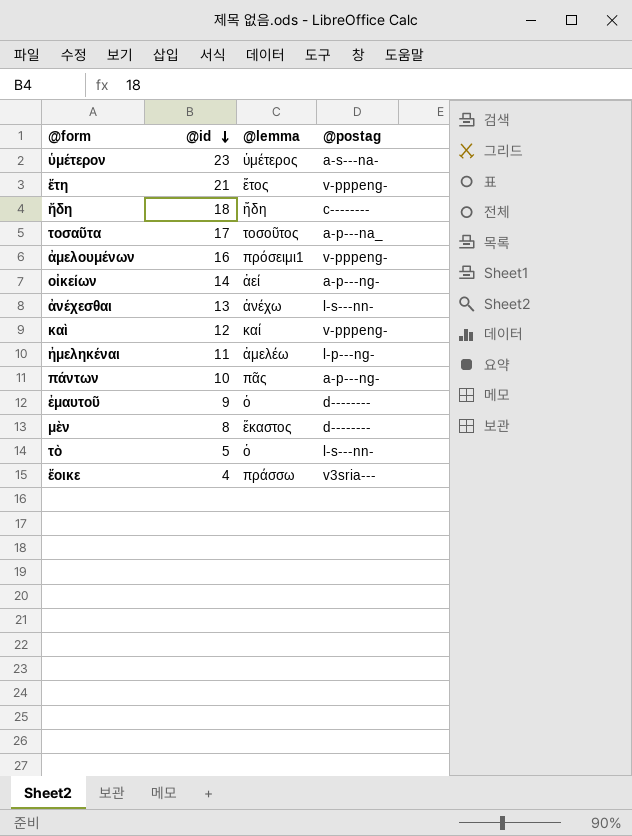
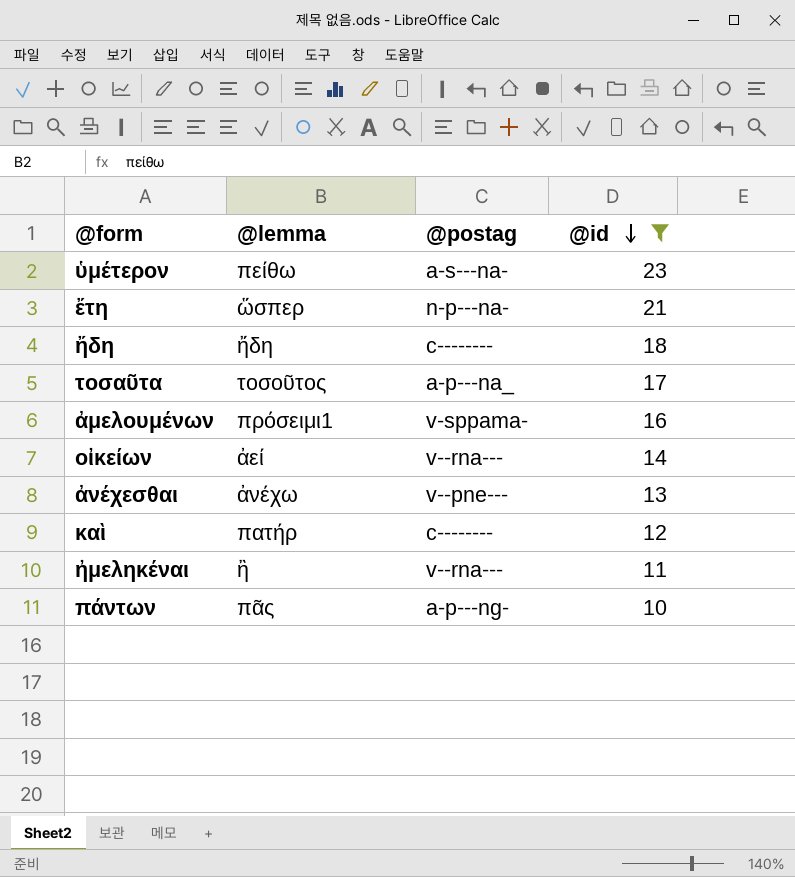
filter: none -> @id >= 10
column @id | position: 2 -> 4
ὑμέτερον | @lemma: ὑμέτερος -> πείθω
ἔτη | @lemma: ἔτος -> ὥσπερ
ἔτη | @postag: v-pppeng- -> n-p---na-
ἀμελουμένων | @postag: v-pppeng- -> v-sppama-
οἰκείων | @postag: a-p---ng- -> v--rna---
ἀνέχεσθαι | @postag: l-s---nn- -> v--pne---
καὶ | @lemma: καί -> πατήρ
καὶ | @postag: v-pppeng- -> c--------
ἠμεληκέναι | @lemma: ἀμελέω -> ἢ
ἠμεληκέναι | @postag: l-p---ng- -> v--rna---

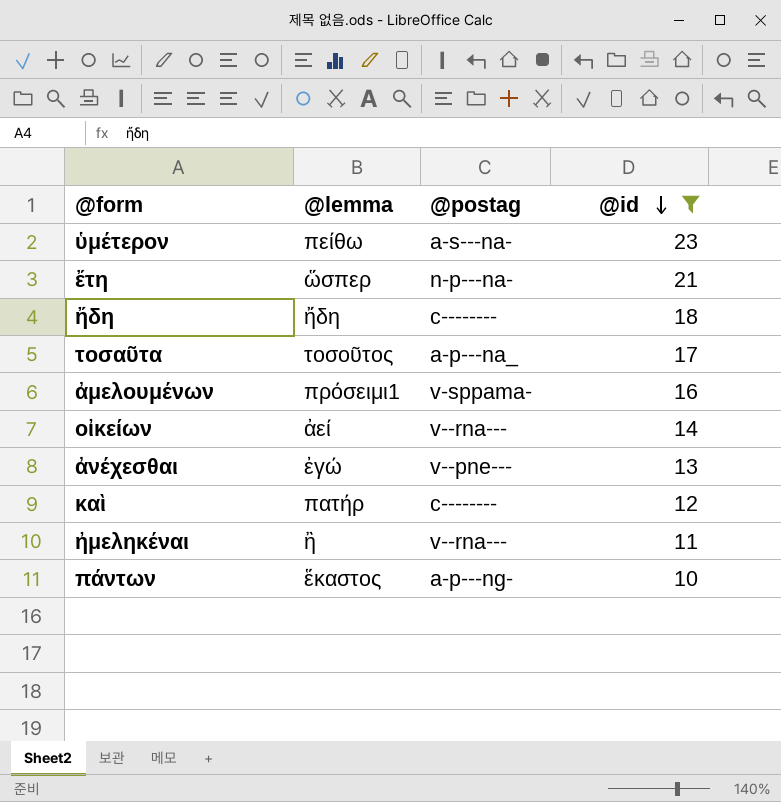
ἀνέχεσθαι | @lemma: ἀνέχω -> ἐγώ
πάντων | @lemma: πᾶς -> ἕκαστος

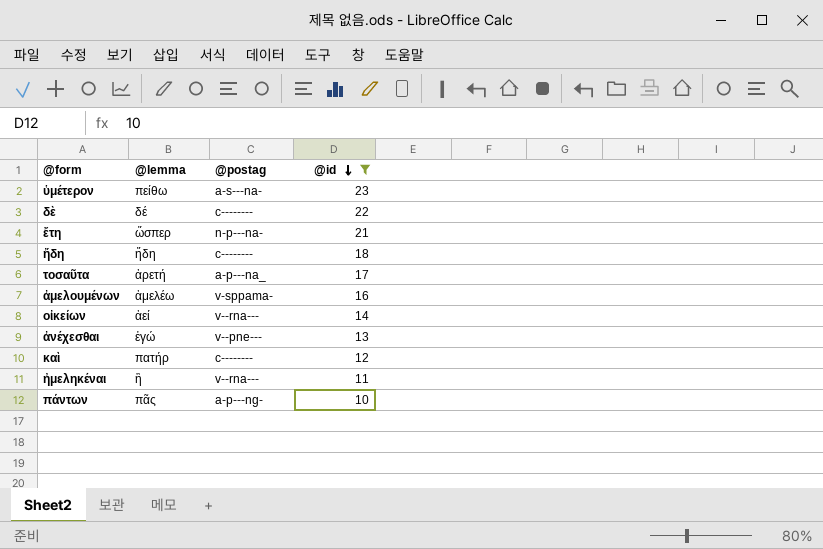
row δὲ: none -> δέ | c-------- | 22
τοσαῦτα | @lemma: τοσοῦτος -> ἀρετή
ἀμελουμένων | @lemma: πρόσειμι1 -> ἀμελέω
πάντων | @lemma: ἕκαστος -> πᾶς

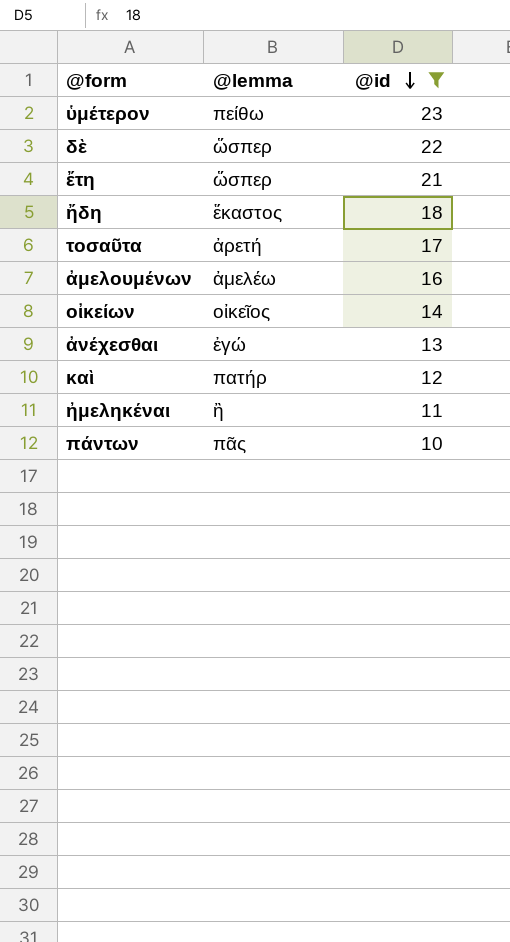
column @postag | position: 3 -> none
δὲ | @lemma: δέ -> ὥσπερ
ἤδη | @lemma: ἤδη -> ἕκαστος
οἰκείων | @lemma: ἀεί -> οἰκεῖος

